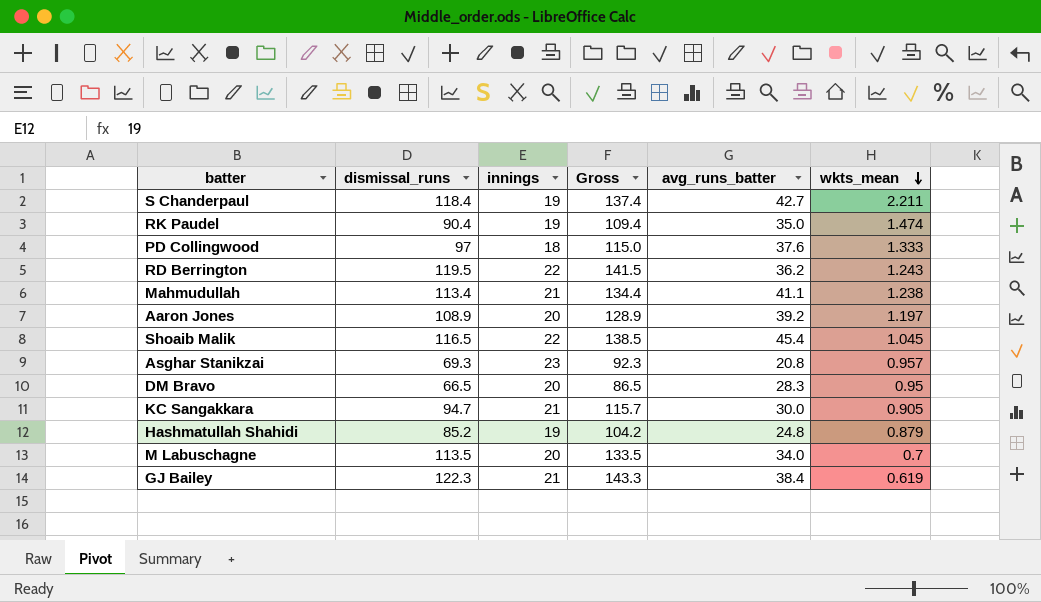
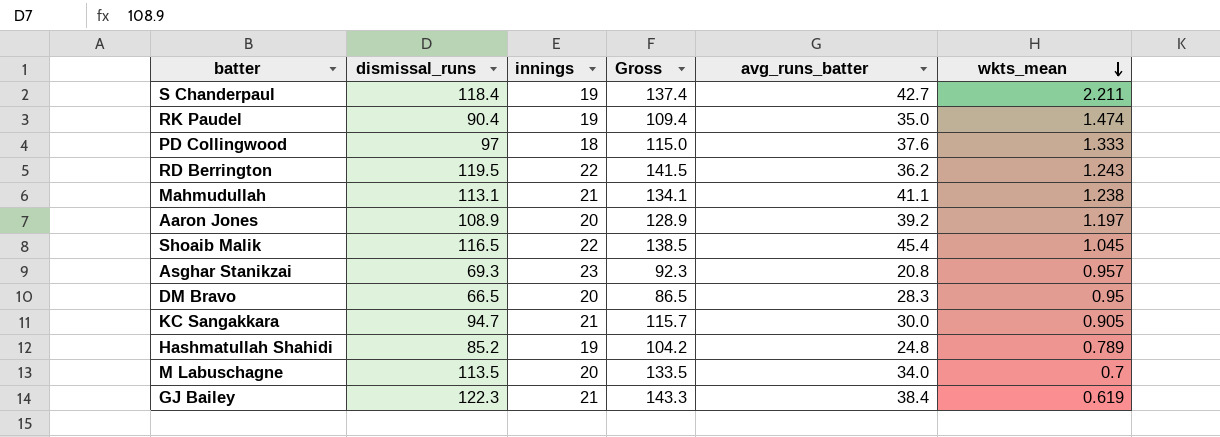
Mahmudullah | dismissal_runs: 113.4 -> 113.1
Mahmudullah | Gross: 134.4 -> 134.1
Hashmatullah Shahidi | wkts_mean: 0.879 -> 0.789

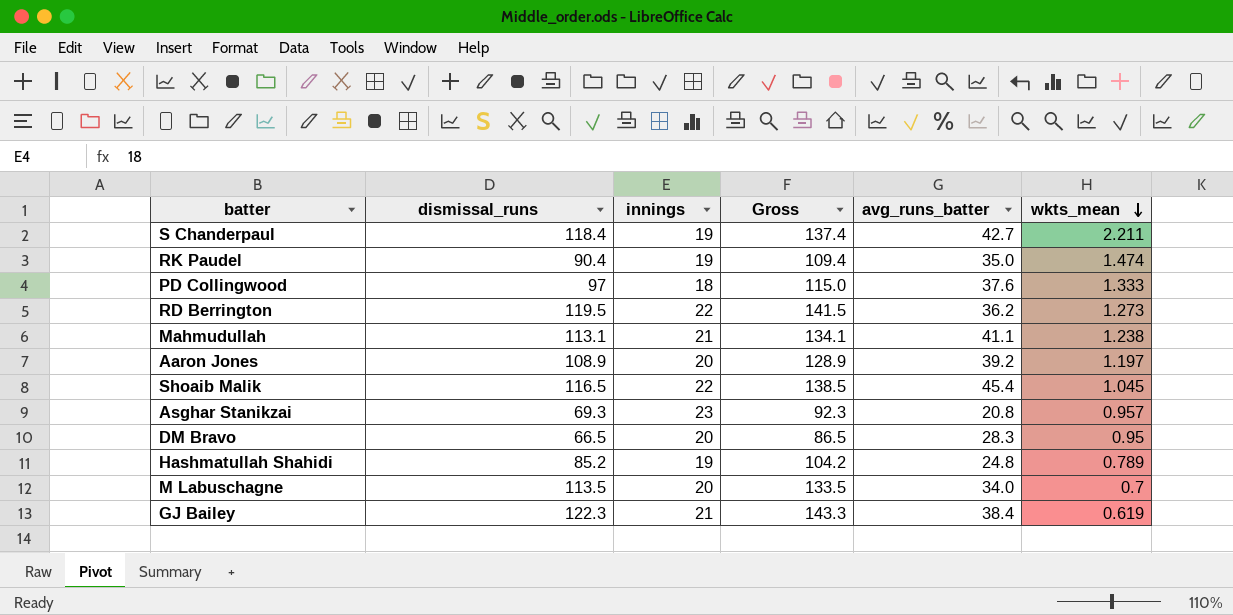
row KC Sangakkara: 94.7 | 21 | 115.7 | 30.0 | 0.905 -> none
RD Berrington | wkts_mean: 1.243 -> 1.273

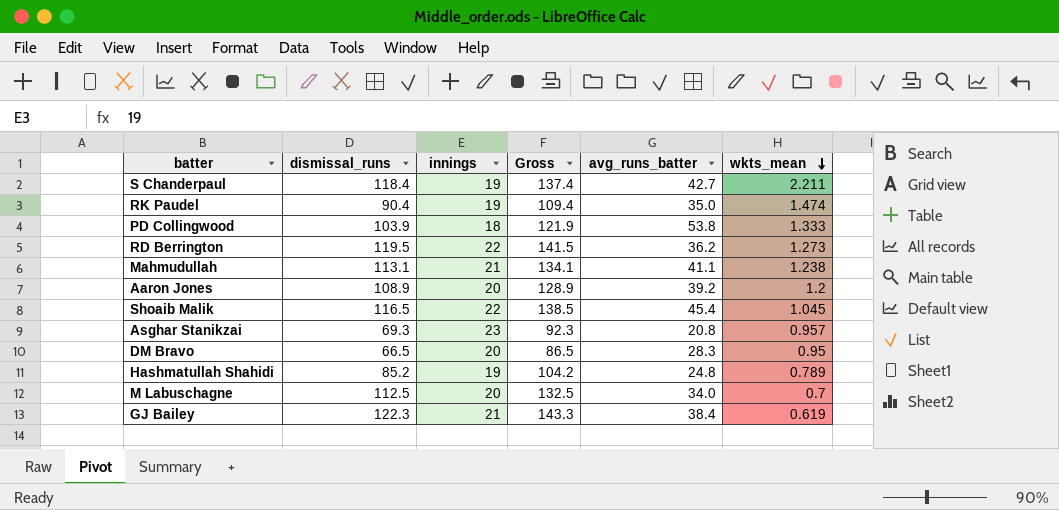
PD Collingwood | dismissal_runs: 97 -> 103.9
PD Collingwood | Gross: 115.0 -> 121.9
PD Collingwood | avg_runs_batter: 37.6 -> 53.8
Aaron Jones | wkts_mean: 1.197 -> 1.2
M Labuschagne | dismissal_runs: 113.5 -> 112.5
M Labuschagne | Gross: 133.5 -> 132.5

